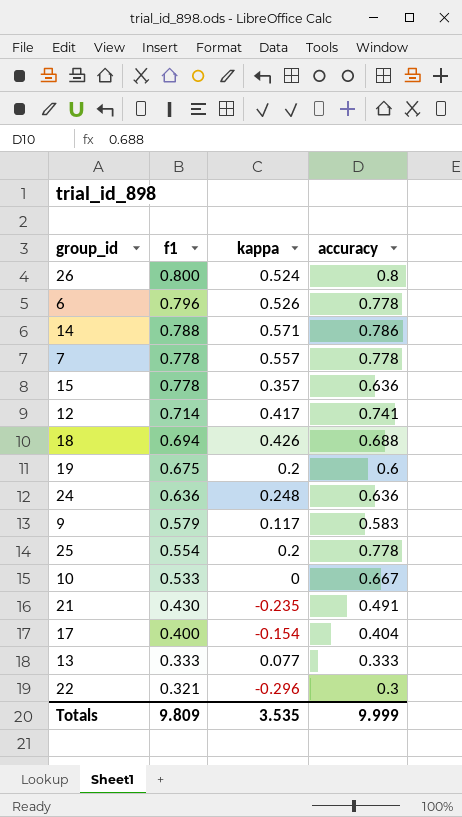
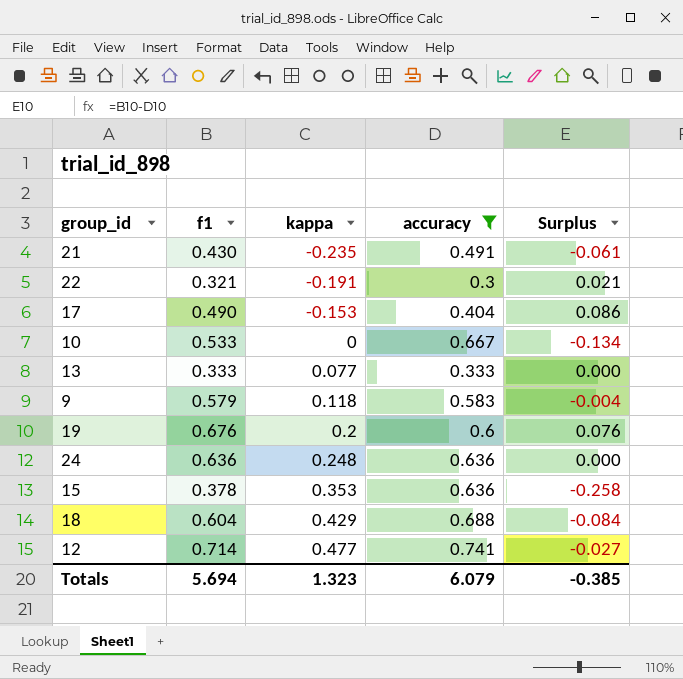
filter: none -> accuracy <= 0.741
row order: f1 descending -> kappa ascending
column Surplus | formula: none -> [f1] - [accuracy]
22 | kappa: -0.296 -> -0.191
17 | f1: 0.400 -> 0.490
17 | kappa: -0.154 -> -0.153
9 | kappa: 0.117 -> 0.118
19 | f1: 0.675 -> 0.676
15 | f1: 0.778 -> 0.378
15 | kappa: 0.357 -> 0.353
18 | f1: 0.694 -> 0.604
18 | kappa: 0.426 -> 0.429
12 | kappa: 0.417 -> 0.477
Totals | f1: 9.809 -> 5.694
Totals | kappa: 3.535 -> 1.323
Totals | accuracy: 9.999 -> 6.079

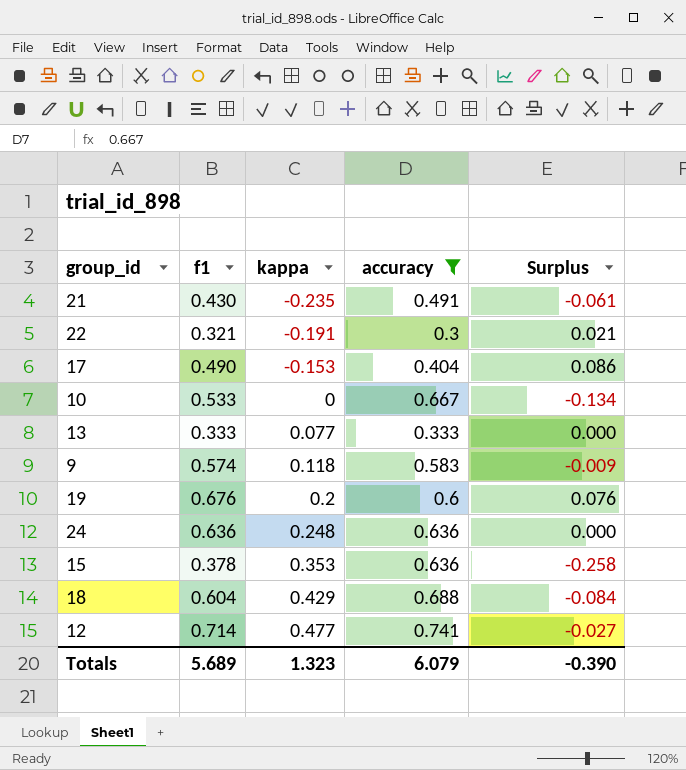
9 | f1: 0.579 -> 0.574
9 | Surplus: -0.004 -> -0.009
Totals | f1: 5.694 -> 5.689
Totals | Surplus: -0.385 -> -0.390

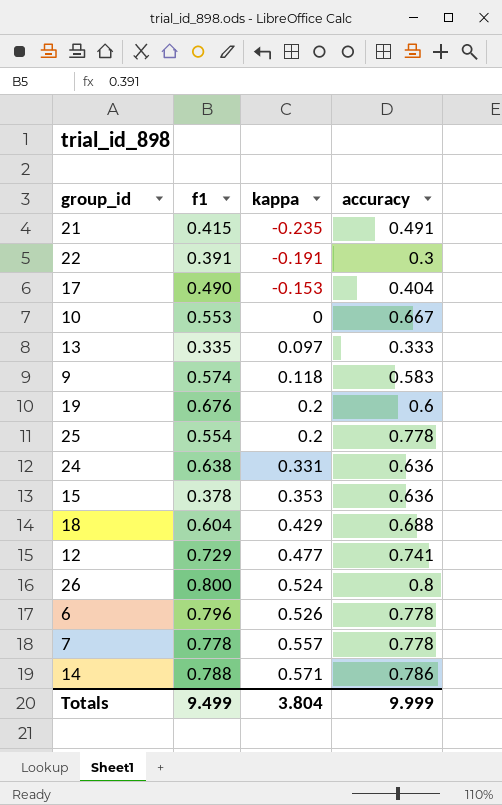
filter: accuracy <= 0.741 -> none
column Surplus | formula: [f1] - [accuracy] -> none
21 | f1: 0.430 -> 0.415
22 | f1: 0.321 -> 0.391
10 | f1: 0.533 -> 0.553
13 | f1: 0.333 -> 0.335
13 | kappa: 0.077 -> 0.097
24 | f1: 0.636 -> 0.638
24 | kappa: 0.248 -> 0.331
12 | f1: 0.714 -> 0.729
Totals | f1: 5.689 -> 9.499
Totals | kappa: 1.323 -> 3.804
Totals | accuracy: 6.079 -> 9.999

